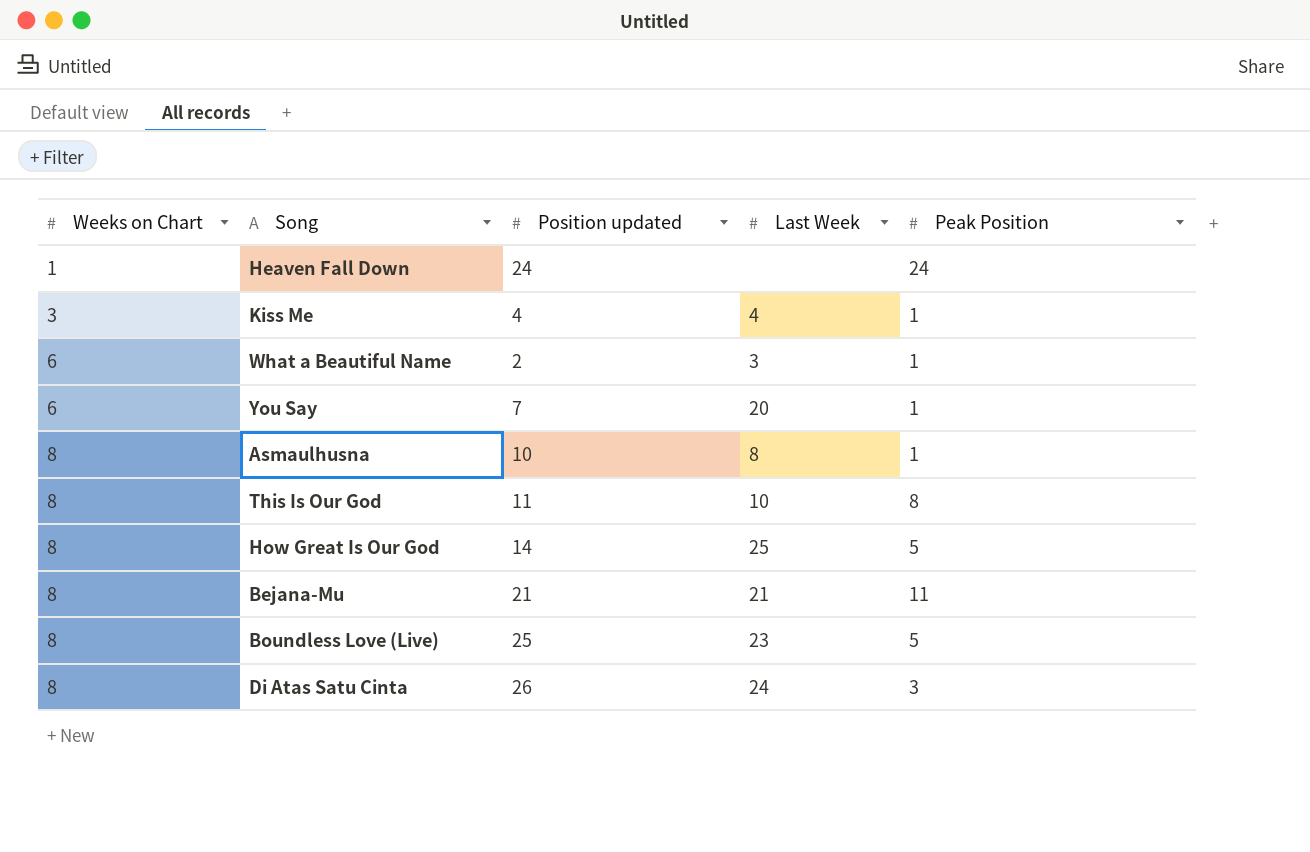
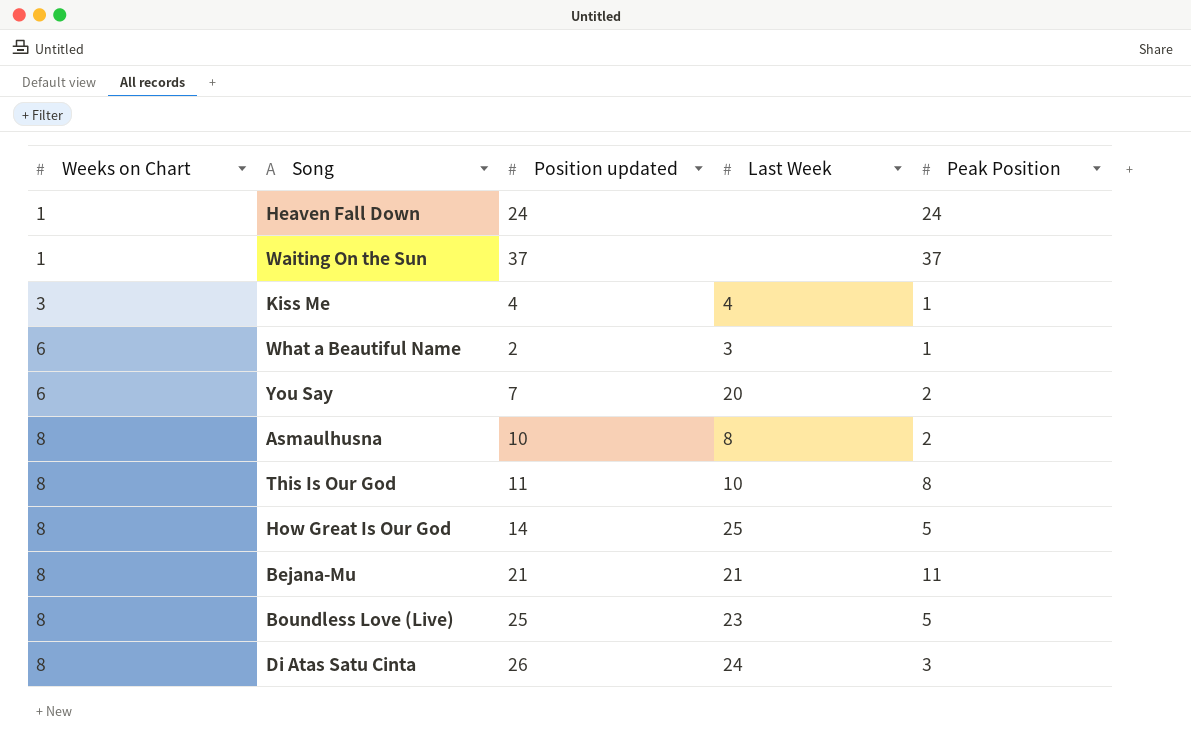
row Waiting On the Sun: none -> 1 | 37 | none | 37
You Say | Peak Position: 1 -> 2
Asmaulhusna | Peak Position: 1 -> 2

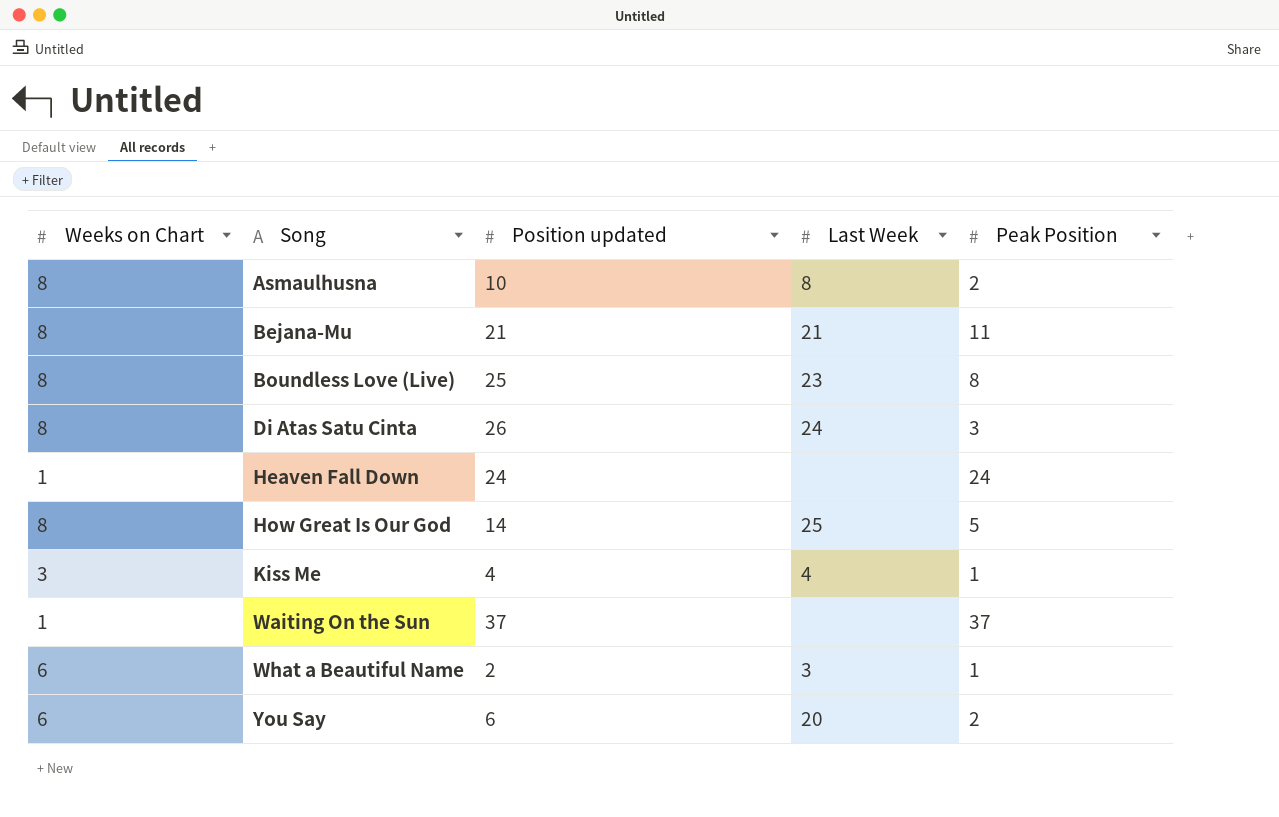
row order: Weeks on Chart ascending -> Song ascending
row This Is Our God: 8 | 11 | 10 | 8 -> none
Boundless Love (Live) | Peak Position: 5 -> 8
You Say | Position updated: 7 -> 6

